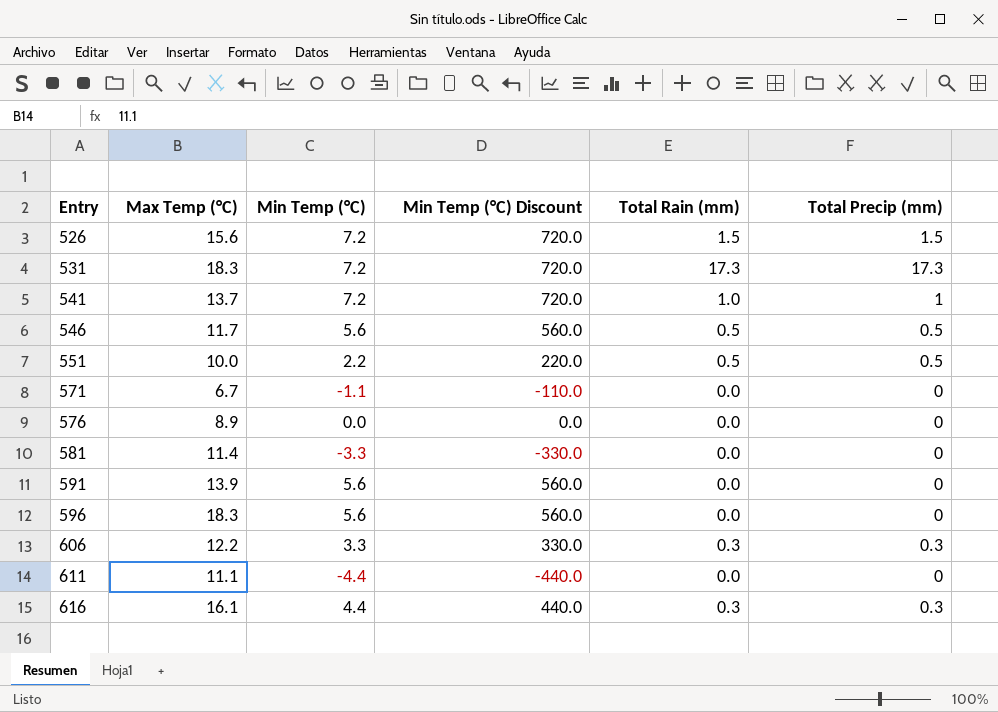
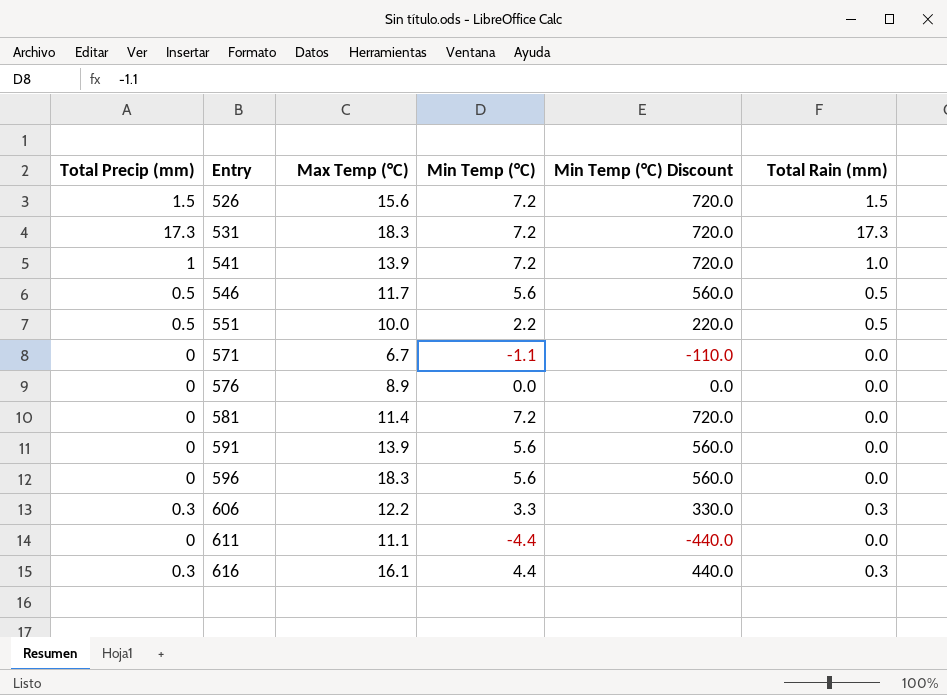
column Total Precip (mm) | position: 6 -> 1
541 | Max Temp (°C): 13.7 -> 13.9
581 | Min Temp (°C): -3.3 -> 7.2
581 | Min Temp (°C) Discount: -330.0 -> 720.0

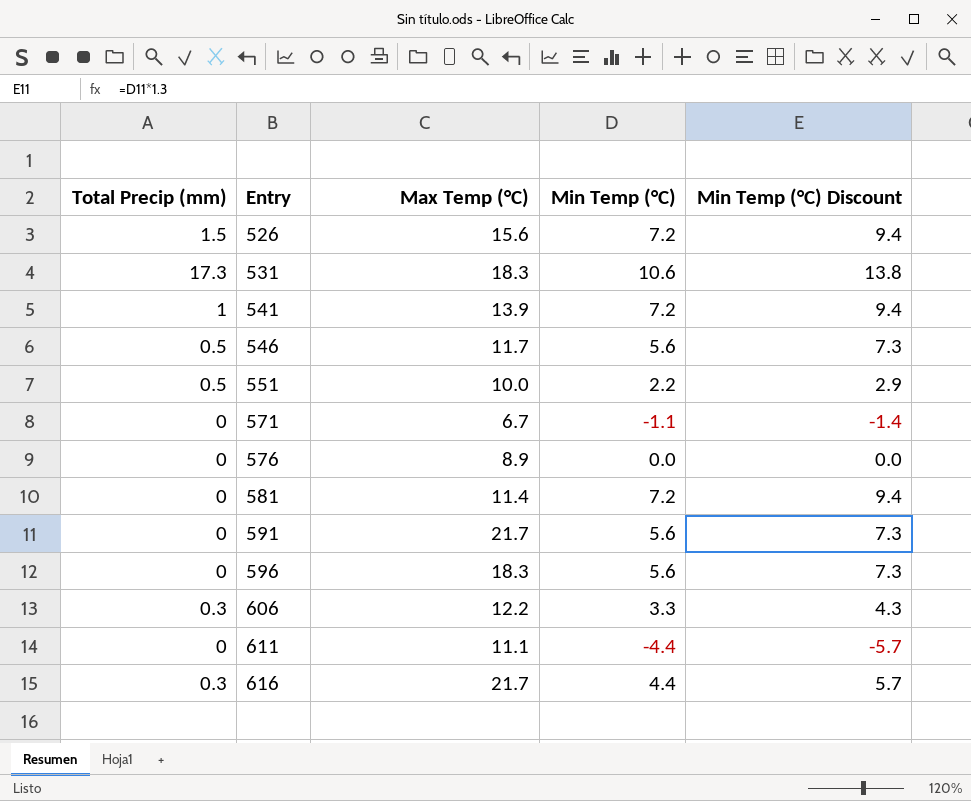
column Total Rain (mm) | position: 6 -> none
column Min Temp (°C) Discount | formula: [Min Temp (°C)] * 100 -> [Min Temp (°C)] * 1.3
531 | Min Temp (°C): 7.2 -> 10.6
591 | Max Temp (°C): 13.9 -> 21.7
616 | Max Temp (°C): 16.1 -> 21.7

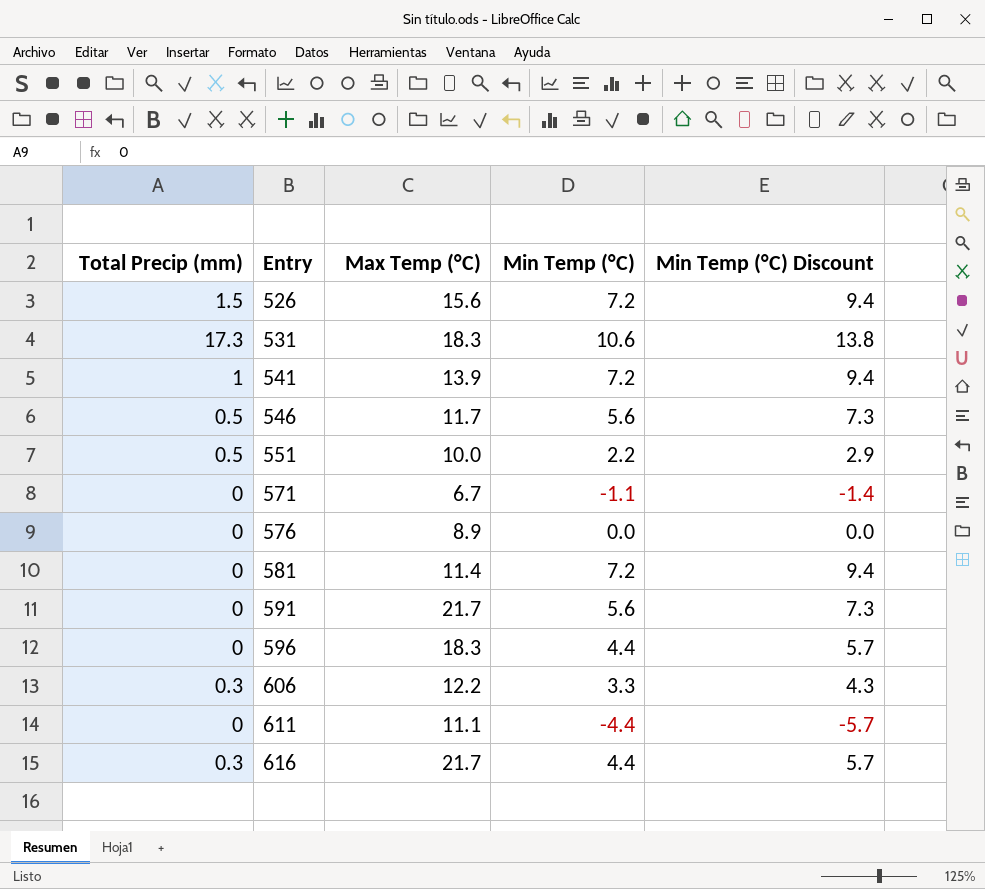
596 | Min Temp (°C): 5.6 -> 4.4
596 | Min Temp (°C) Discount: 7.3 -> 5.7

